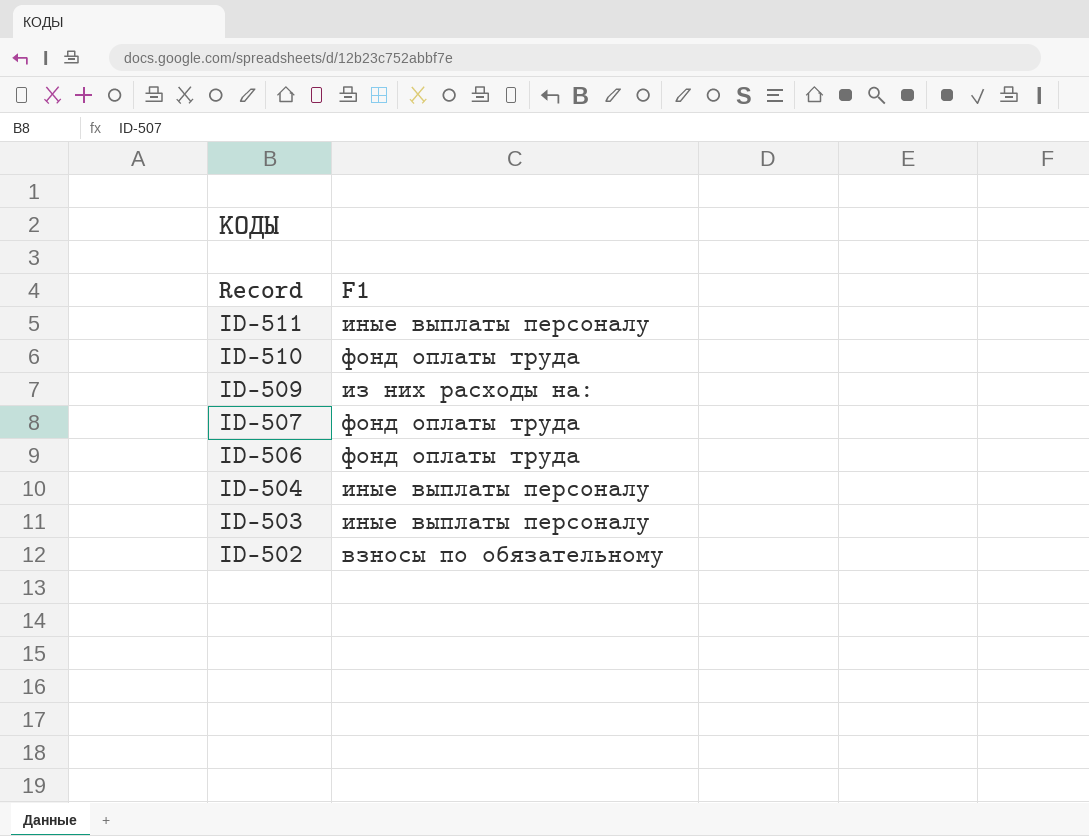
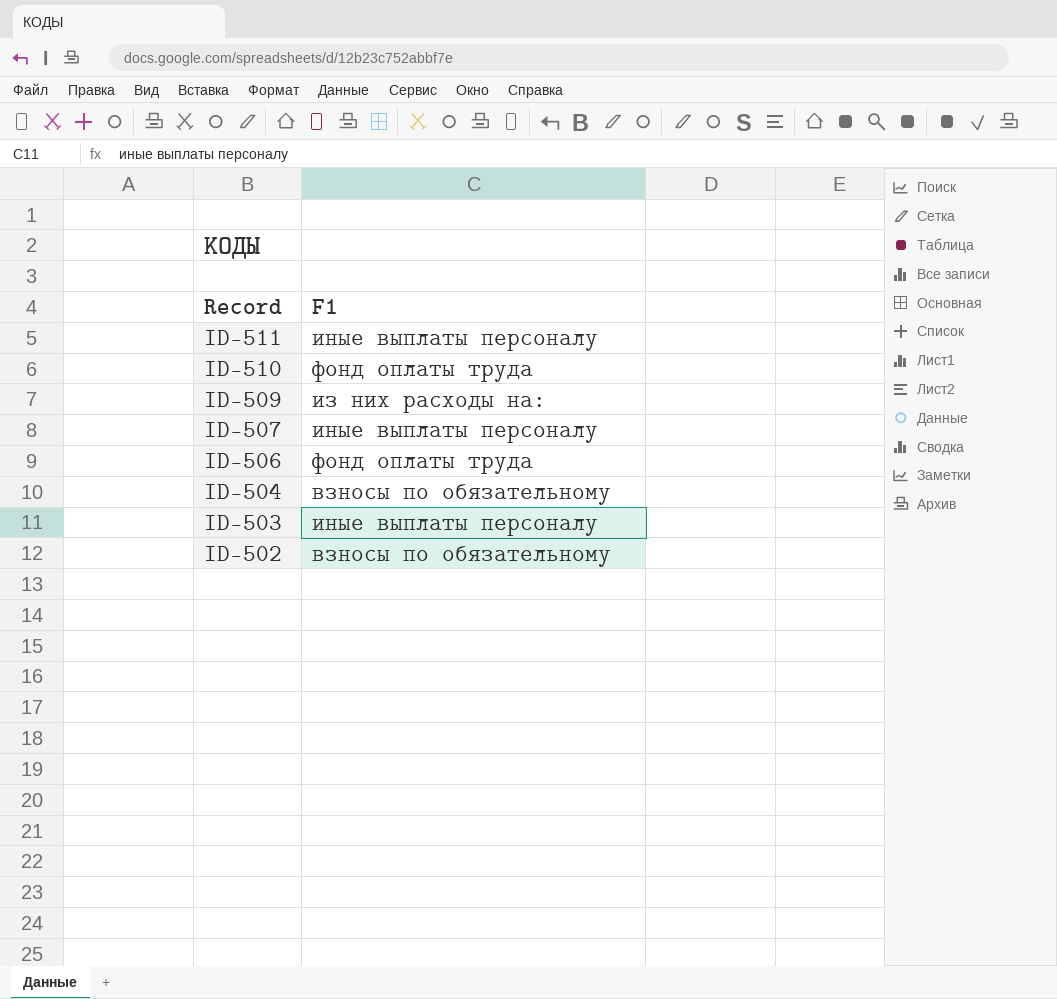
ID-507 | F1: фонд оплаты труда -> иные выплаты персоналу
ID-504 | F1: иные выплаты персоналу -> взносы по обязательному

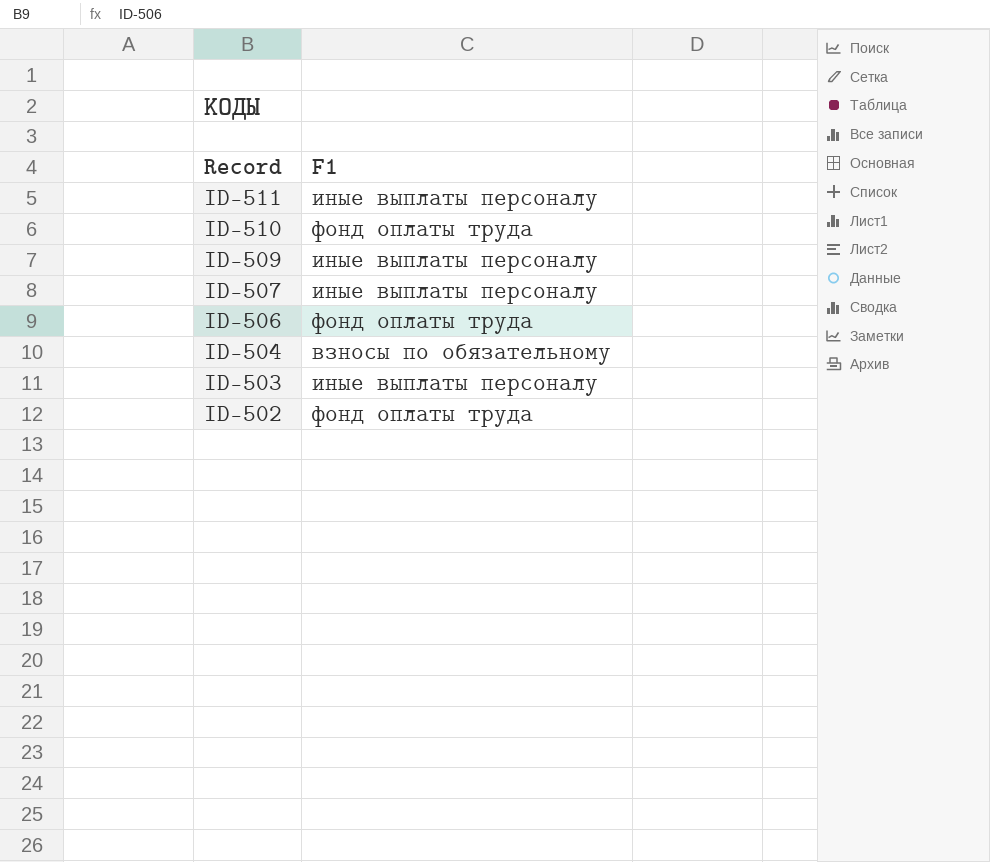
ID-509 | F1: из них расходы на: -> иные выплаты персоналу
ID-502 | F1: взносы по обязательному -> фонд оплаты труда

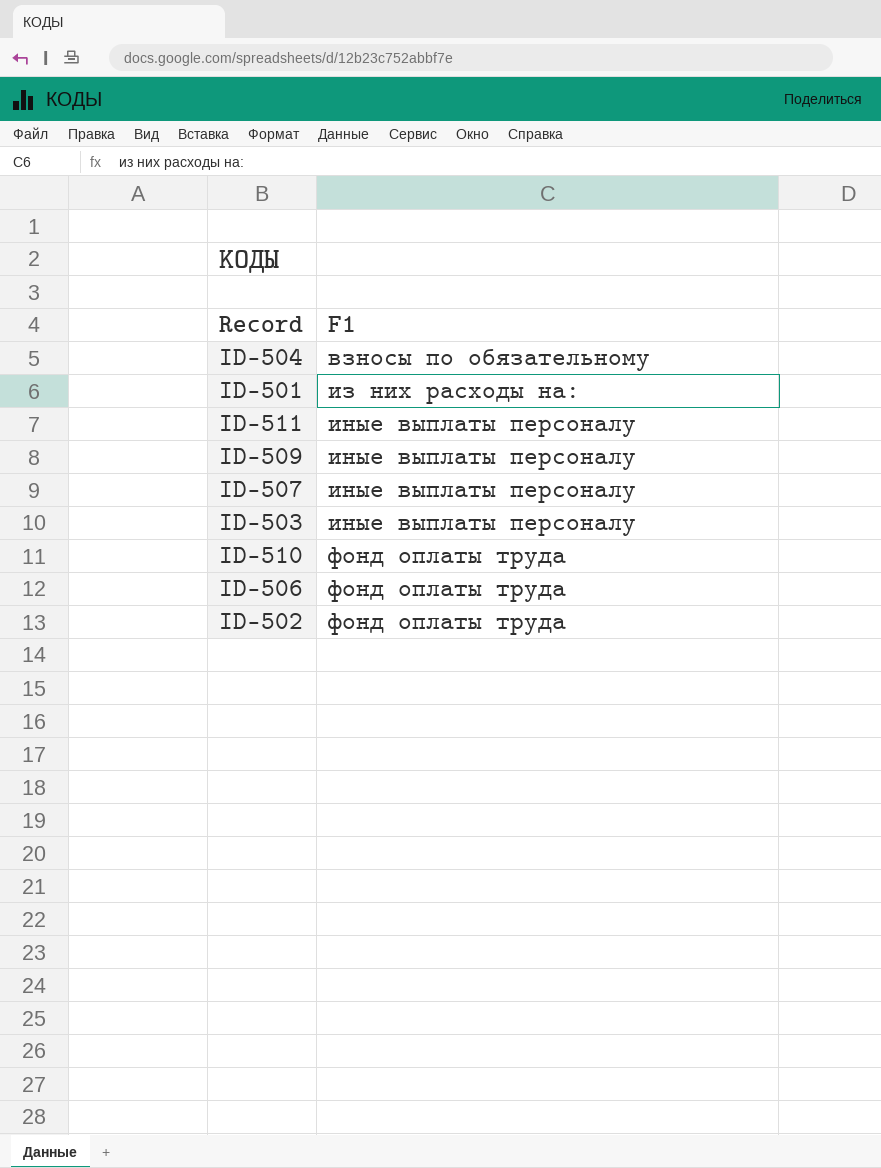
row order: Record descending -> F1 ascending
row ID-501: none -> из них расходы на:

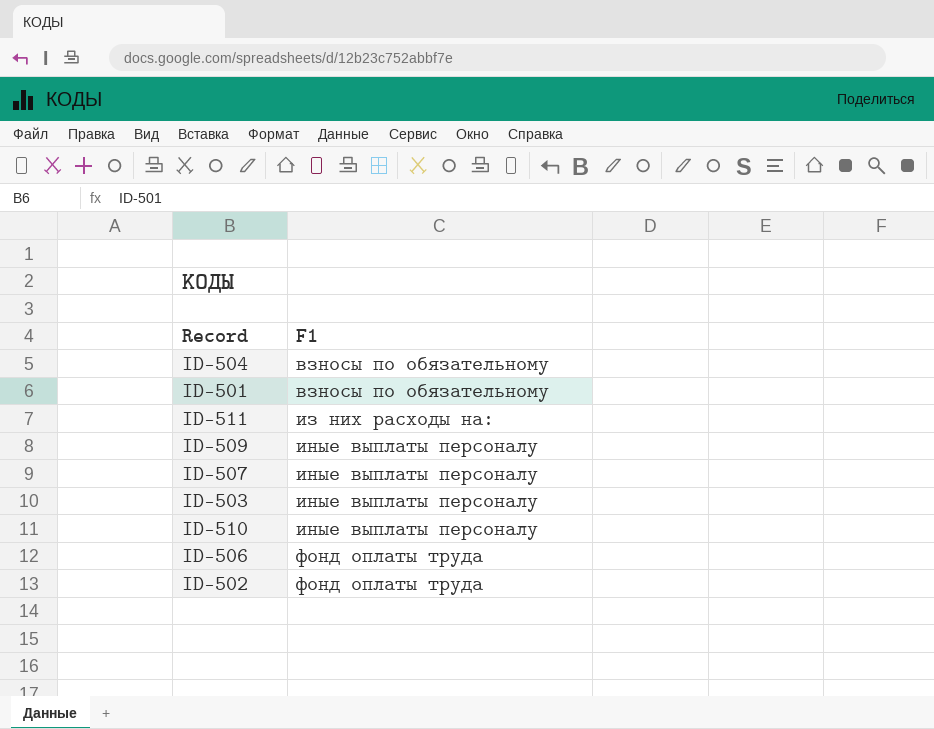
ID-501 | F1: из них расходы на: -> взносы по обязательному
ID-511 | F1: иные выплаты персоналу -> из них расходы на:
ID-510 | F1: фонд оплаты труда -> иные выплаты персоналу

